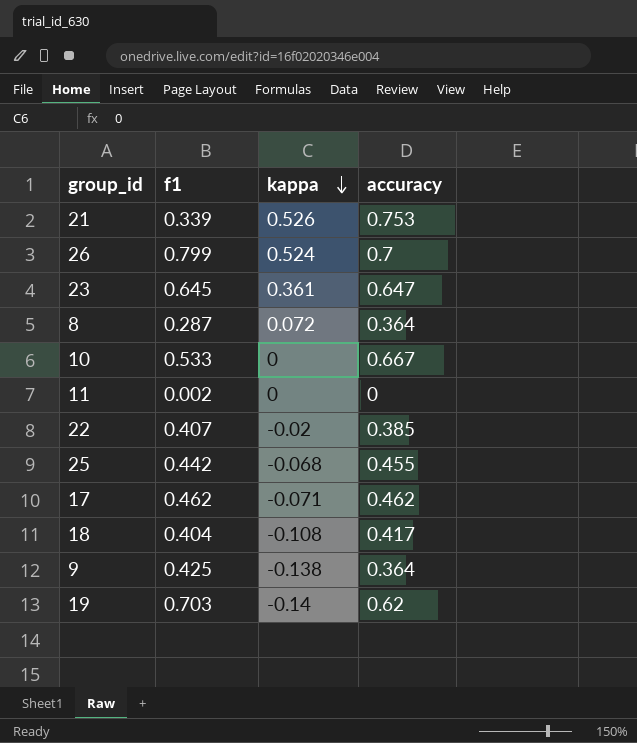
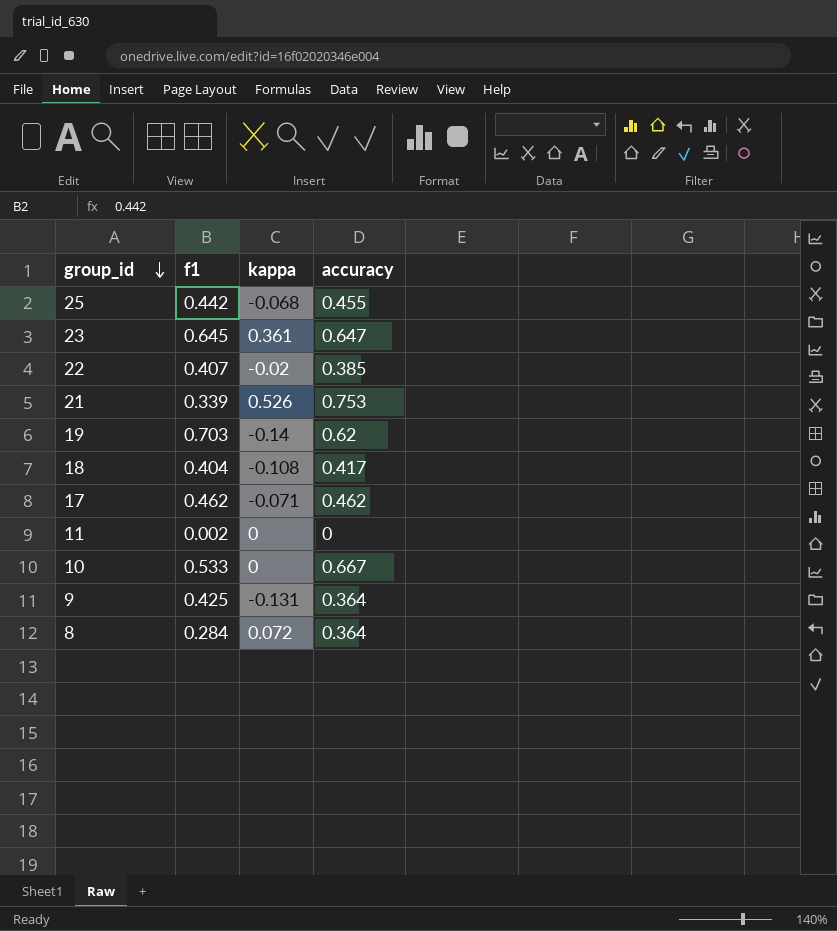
row order: kappa descending -> group_id descending
row 26: 0.799 | 0.524 | 0.7 -> none
9 | kappa: -0.138 -> -0.131
8 | f1: 0.287 -> 0.284

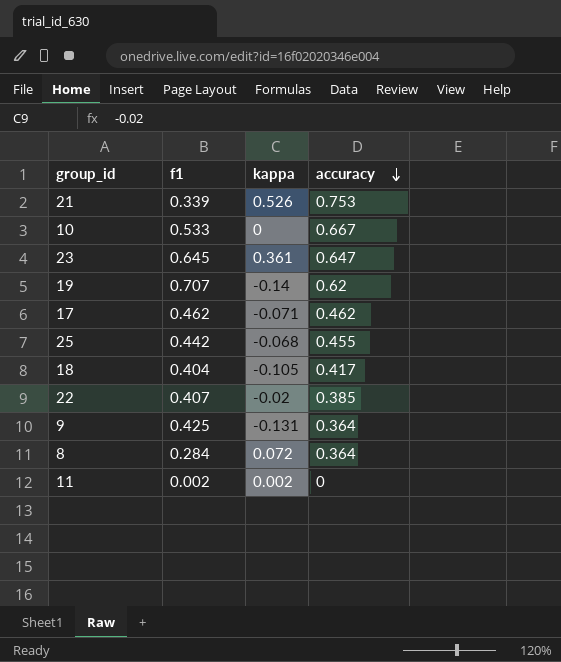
row order: group_id descending -> accuracy descending
19 | f1: 0.703 -> 0.707
18 | kappa: -0.108 -> -0.105
11 | kappa: 0 -> 0.002

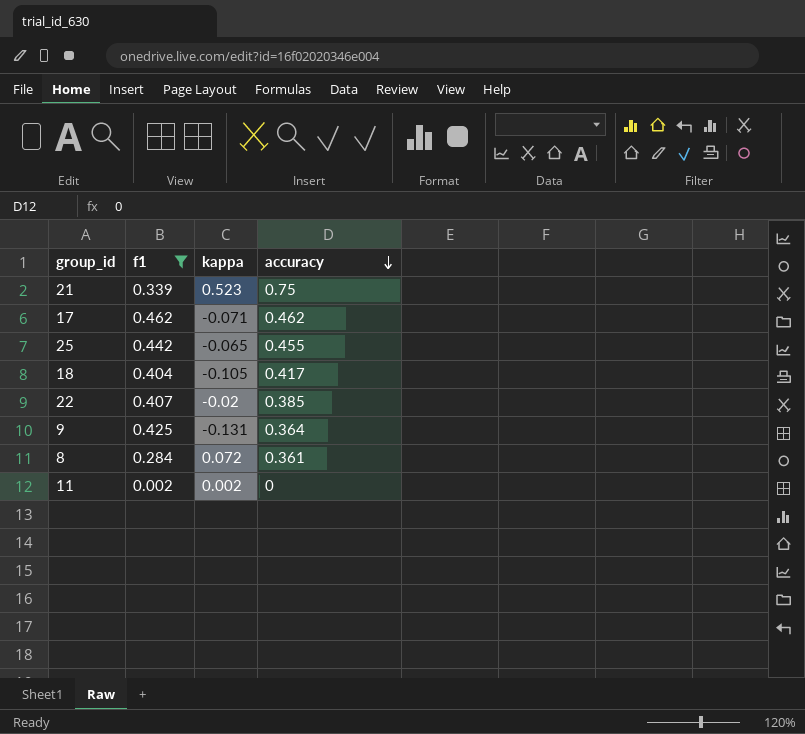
filter: none -> f1 <= 0.462
21 | kappa: 0.526 -> 0.523
21 | accuracy: 0.753 -> 0.75
25 | kappa: -0.068 -> -0.065
8 | accuracy: 0.364 -> 0.361

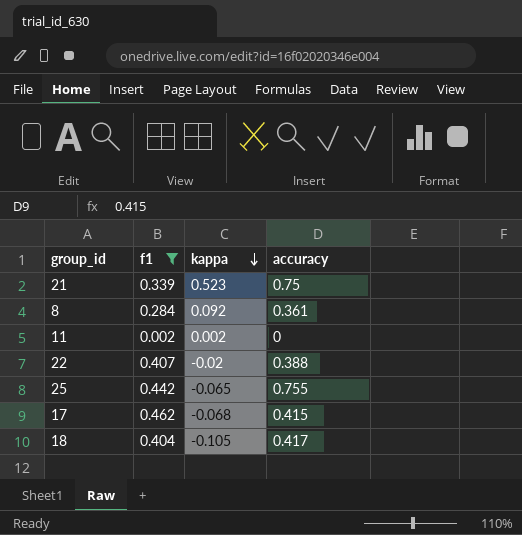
row order: accuracy descending -> kappa descending
row 9: 0.425 | -0.131 | 0.364 -> none
8 | kappa: 0.072 -> 0.092
22 | accuracy: 0.385 -> 0.388
25 | accuracy: 0.455 -> 0.755
17 | kappa: -0.071 -> -0.068
17 | accuracy: 0.462 -> 0.415

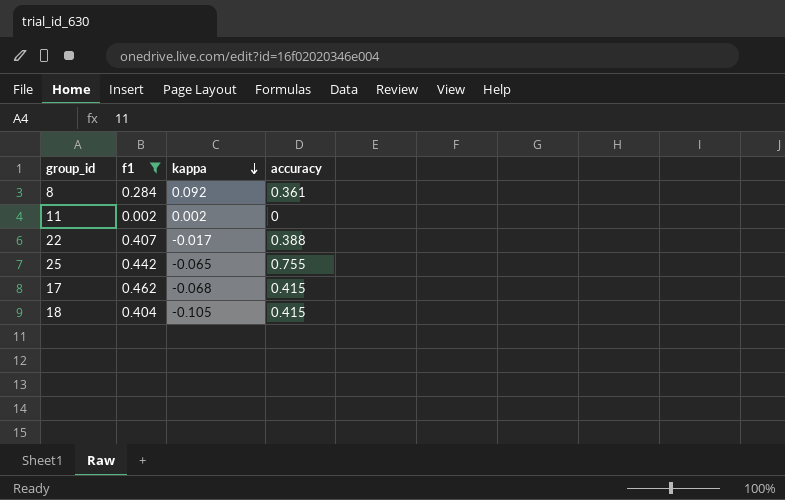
row 21: 0.339 | 0.523 | 0.75 -> none
22 | kappa: -0.02 -> -0.017
18 | accuracy: 0.417 -> 0.415

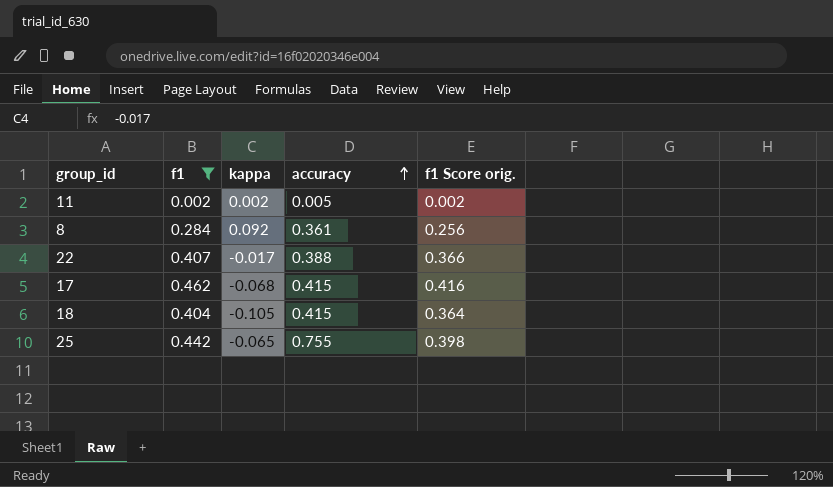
row order: kappa descending -> accuracy ascending
column f1 Score orig. | formula: none -> [f1] * 0.9
11 | accuracy: 0 -> 0.005

